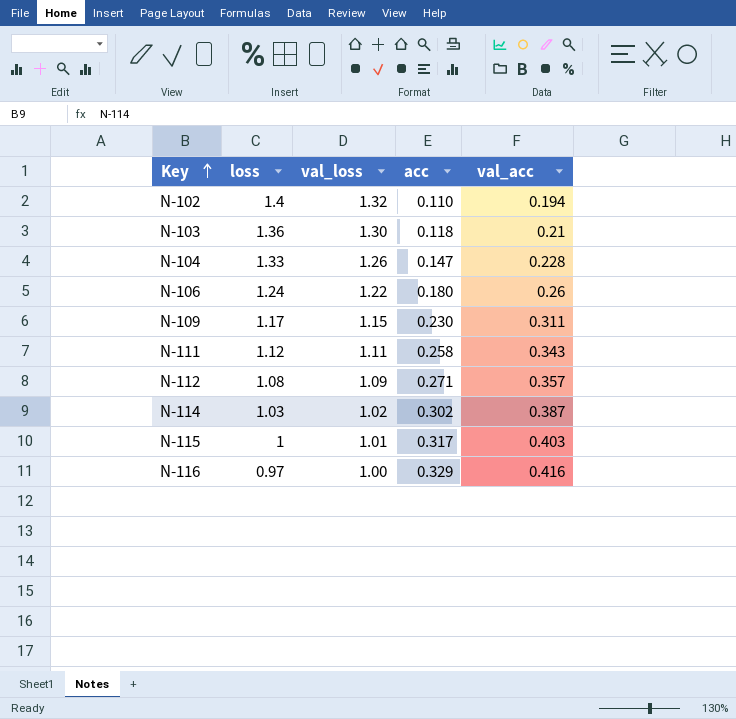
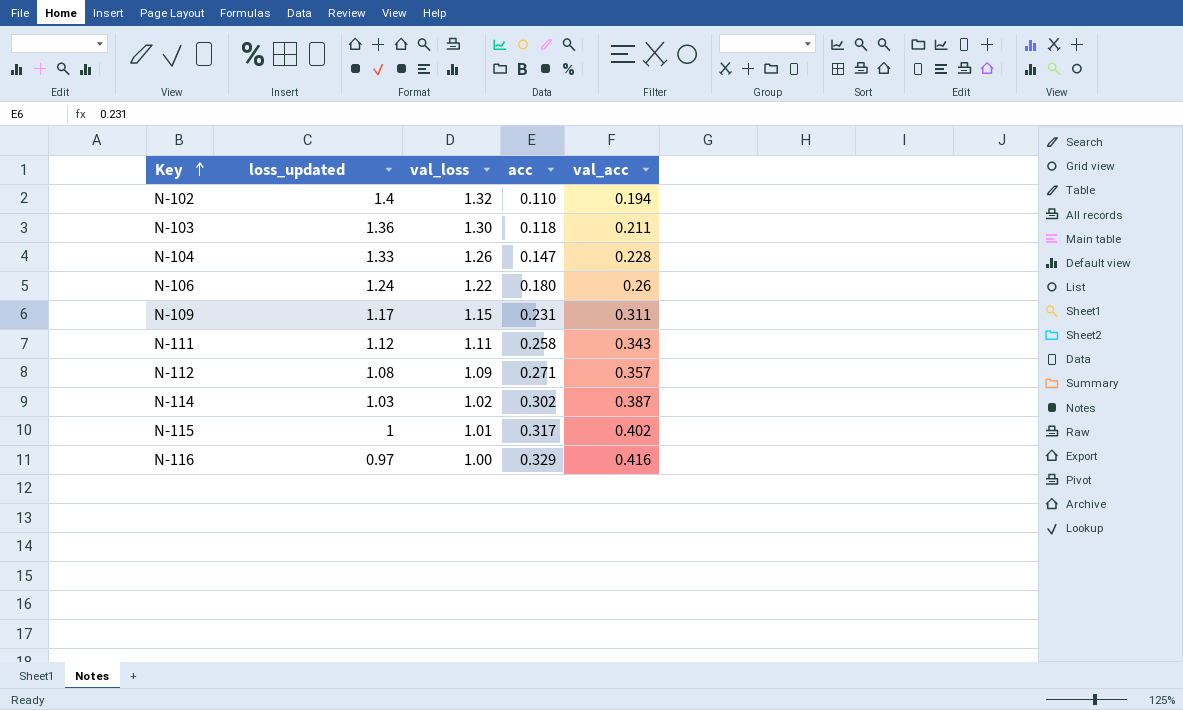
column name: loss -> loss_updated
N-103 | val_acc: 0.21 -> 0.211
N-109 | acc: 0.230 -> 0.231
N-115 | val_acc: 0.403 -> 0.402

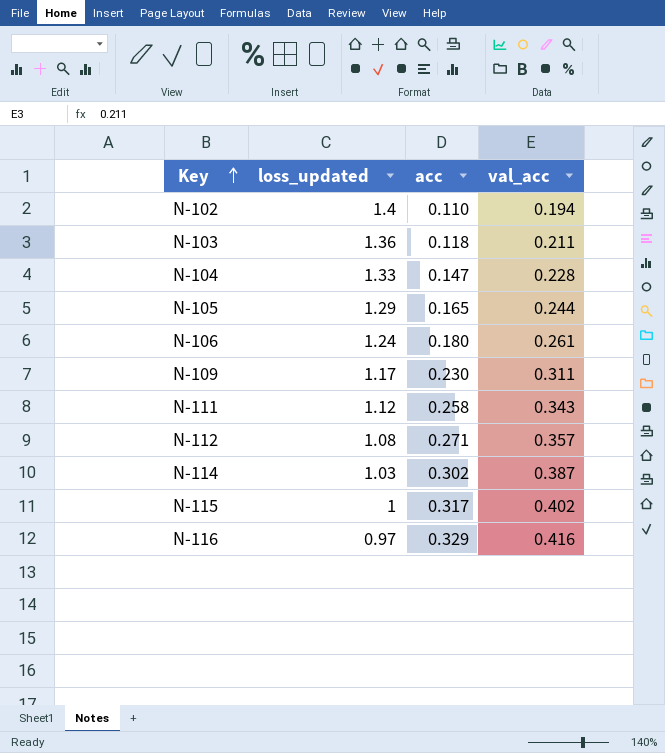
column val_loss | position: 3 -> none
row N-105: none -> 1.29 | 0.165 | 0.244
N-106 | val_acc: 0.26 -> 0.261
N-109 | acc: 0.231 -> 0.230

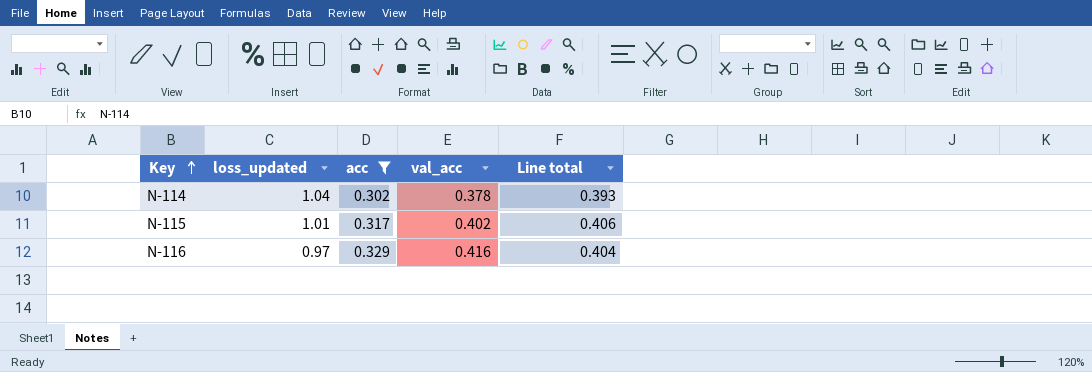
filter: none -> acc >= 0.302
column Line total | formula: none -> [loss_updated] * [val_acc]
N-114 | loss_updated: 1.03 -> 1.04
N-114 | val_acc: 0.387 -> 0.378
N-115 | loss_updated: 1 -> 1.01

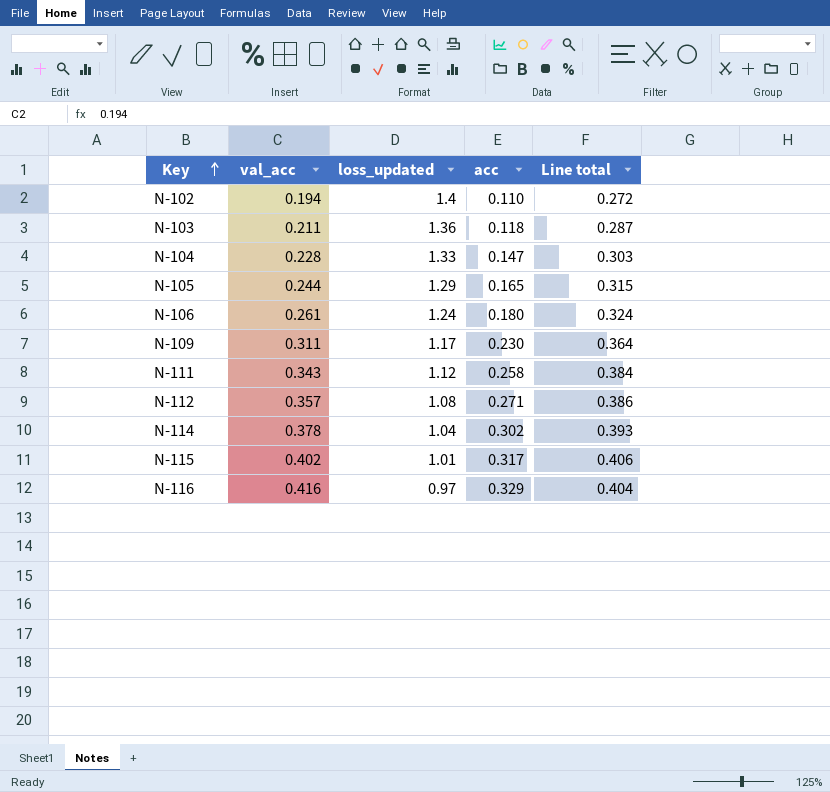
filter: acc >= 0.302 -> none
column val_acc | position: 4 -> 2

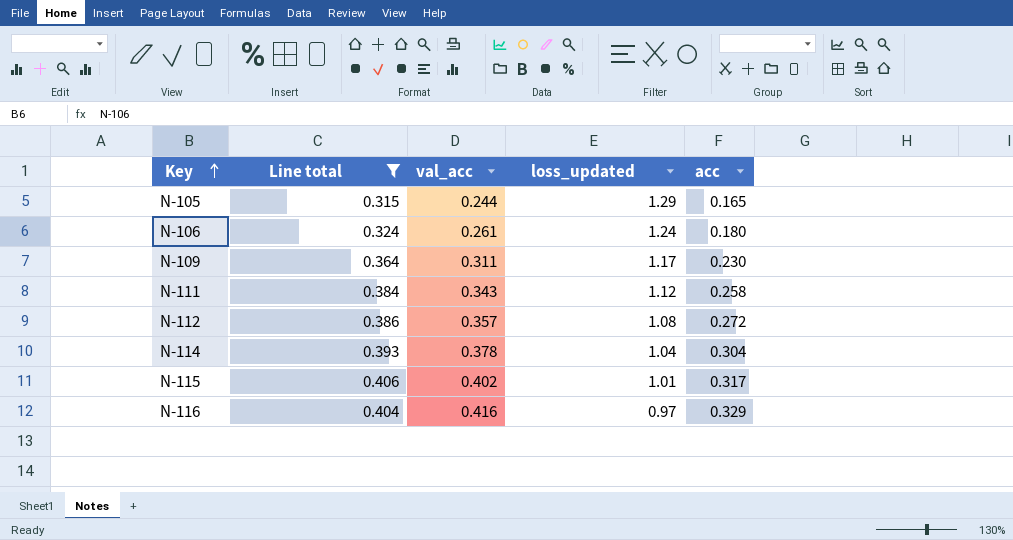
filter: none -> Line total >= 0.315
column Line total | position: 5 -> 2
N-112 | acc: 0.271 -> 0.272
N-114 | acc: 0.302 -> 0.304

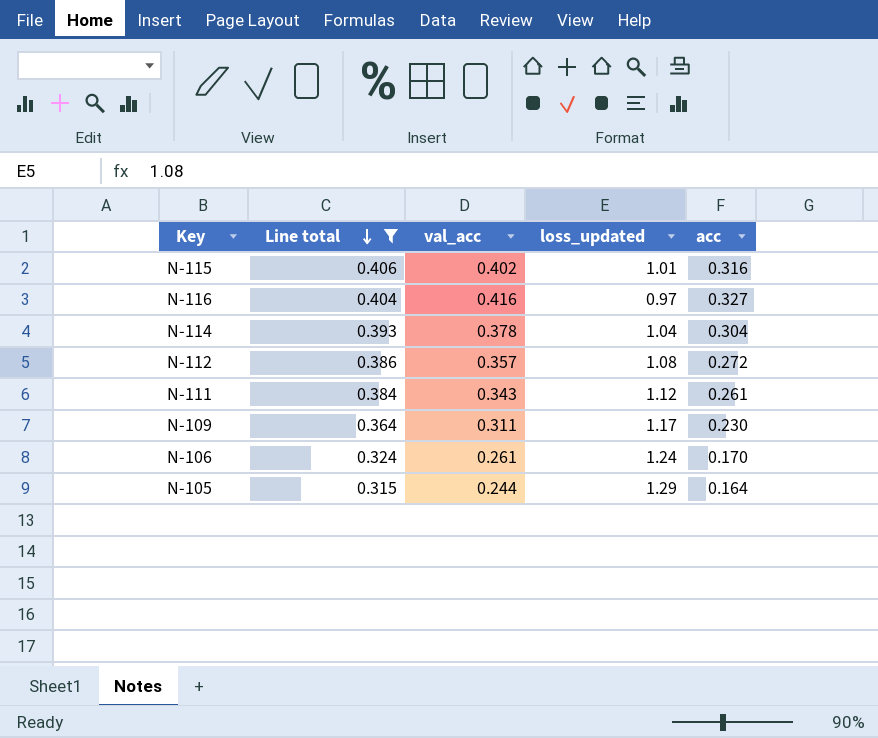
row order: Key ascending -> Line total descending
N-115 | acc: 0.317 -> 0.316
N-116 | acc: 0.329 -> 0.327
N-111 | acc: 0.258 -> 0.261
N-106 | acc: 0.180 -> 0.170
N-105 | acc: 0.165 -> 0.164

